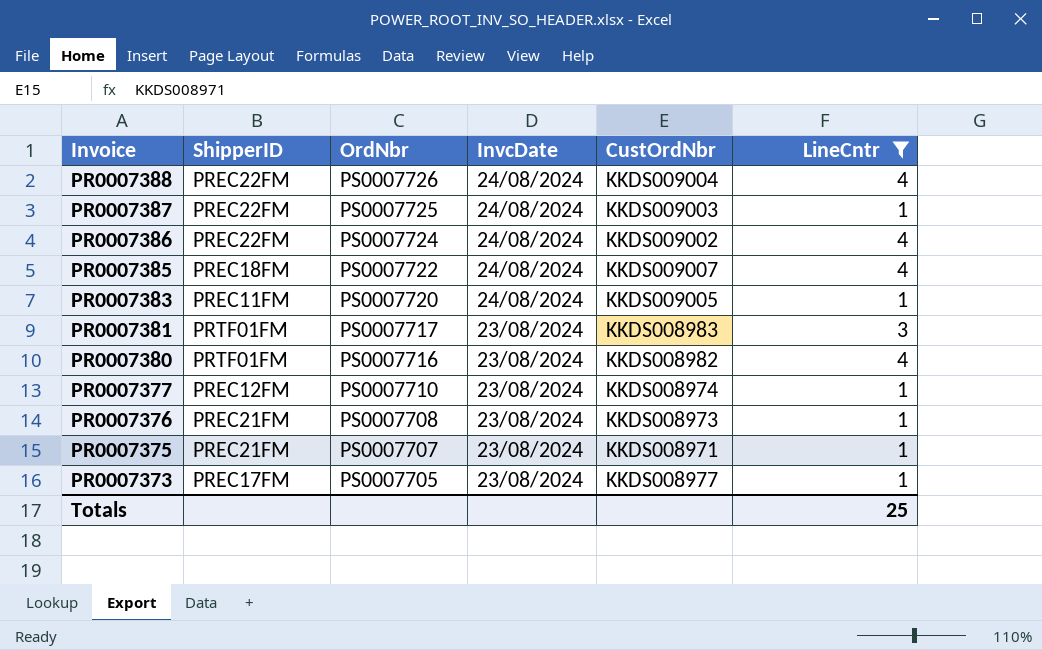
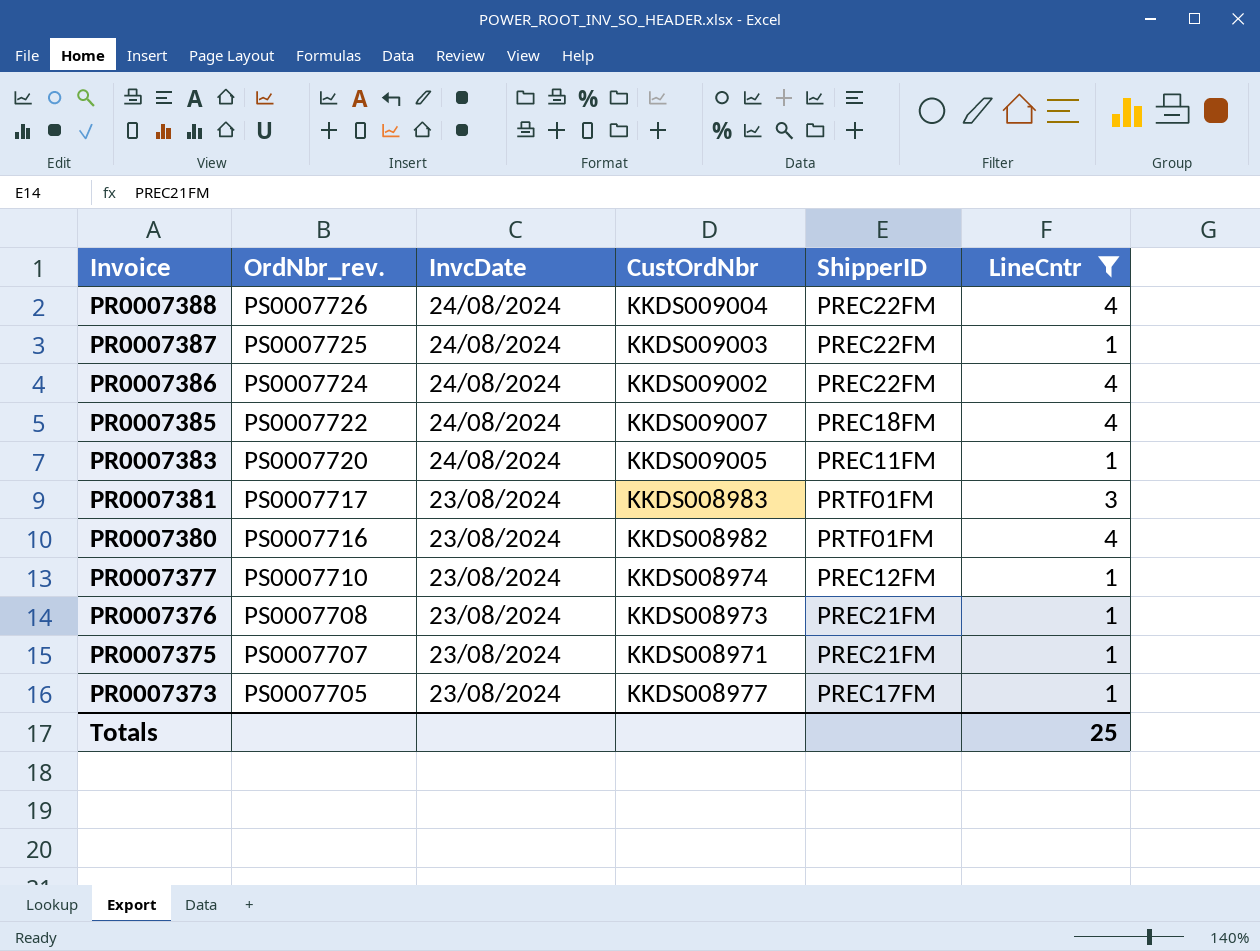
column name: OrdNbr -> OrdNbr_rev.
column ShipperID | position: 2 -> 5

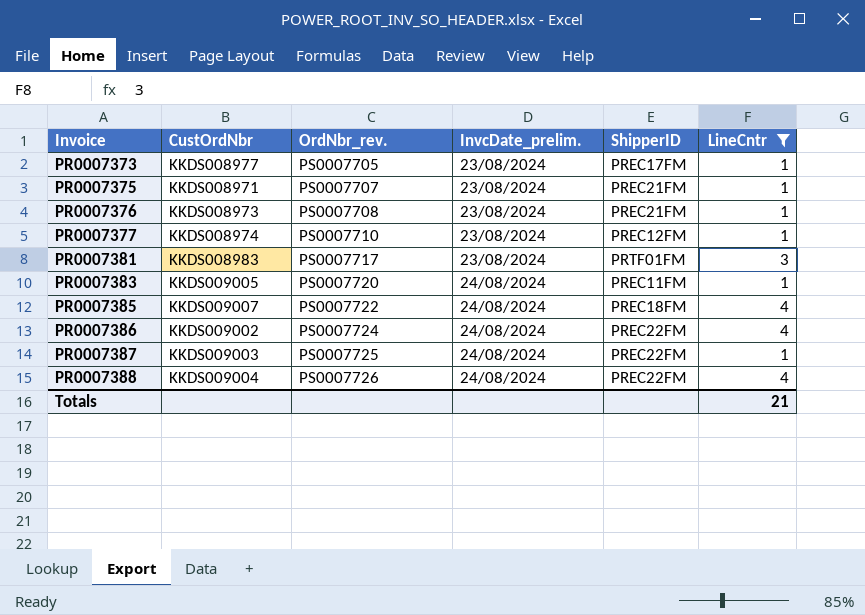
row order: Invoice descending -> Invoice ascending
column CustOrdNbr | position: 4 -> 2
column name: InvcDate -> InvcDate_prelim.
row PR0007380: PS0007716 | 23/08/2024 | KKDS008982 | PRTF01FM | 4 -> none
Totals | LineCntr: 25 -> 21

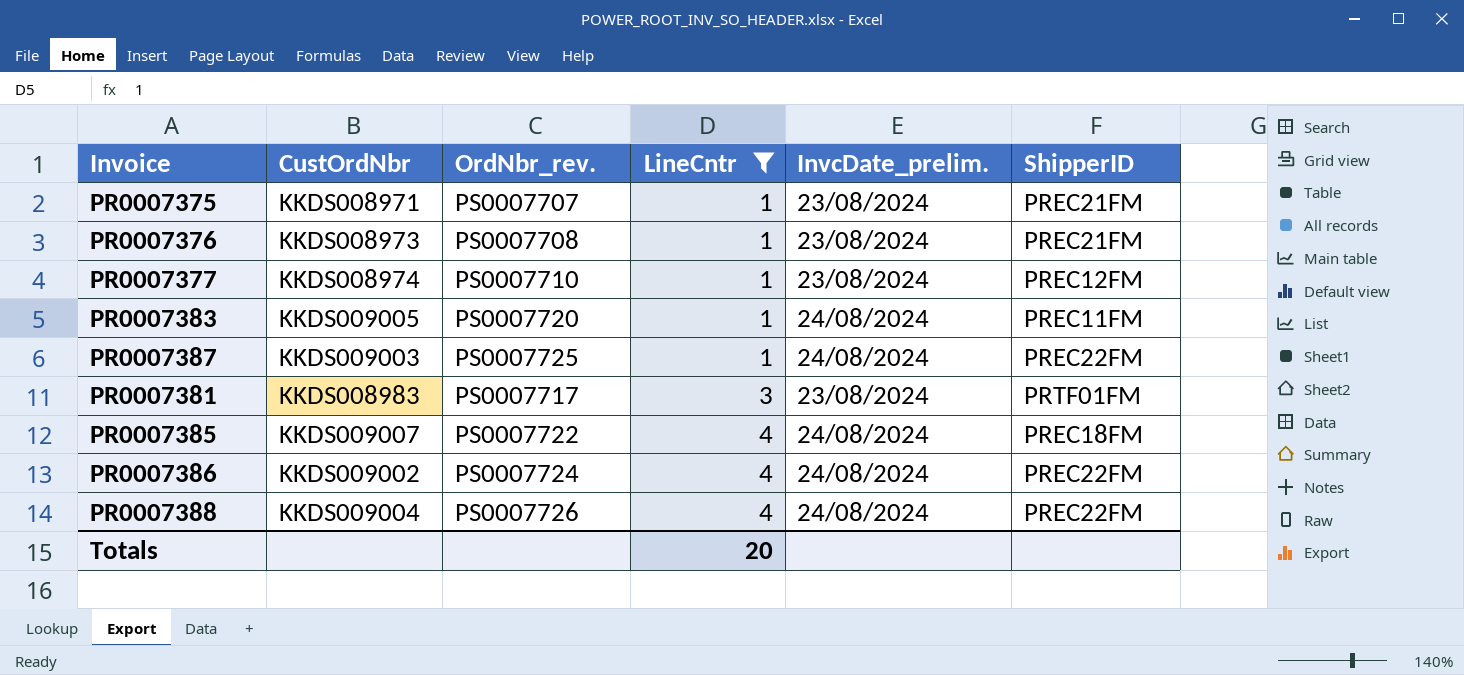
row order: Invoice ascending -> LineCntr ascending
column LineCntr | position: 6 -> 4
row PR0007373: KKDS008977 | PS0007705 | 23/08/2024 | PREC17FM | 1 -> none
Totals | LineCntr: 21 -> 20

